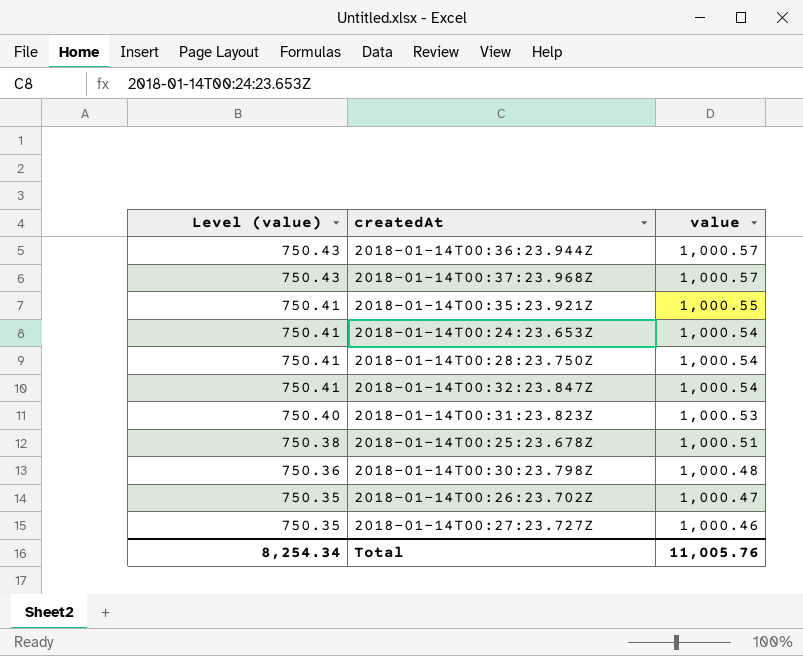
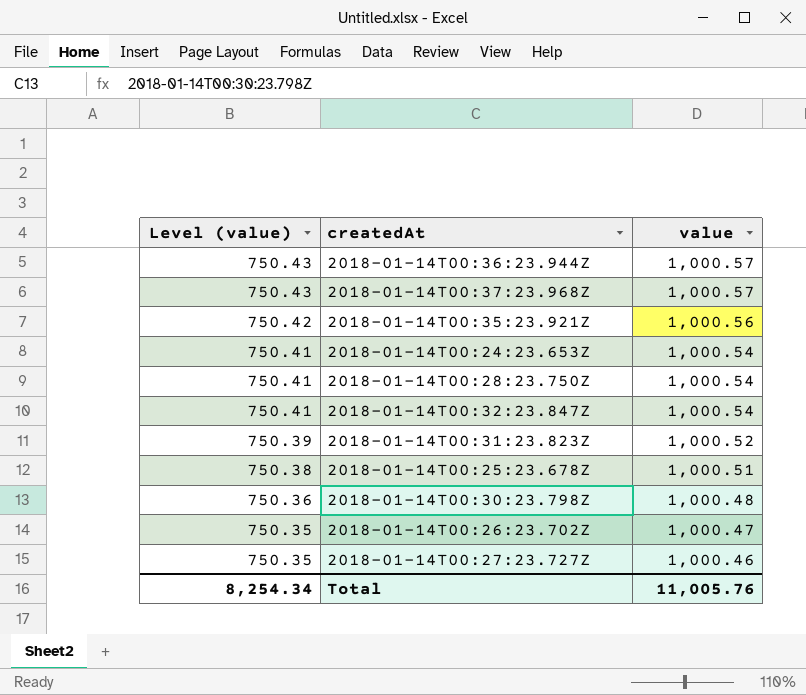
2018-01-14T00:35:23.921Z | Level (value): 750.41 -> 750.42
2018-01-14T00:35:23.921Z | value: 1,000.55 -> 1,000.56
2018-01-14T00:31:23.823Z | Level (value): 750.40 -> 750.39
2018-01-14T00:31:23.823Z | value: 1,000.53 -> 1,000.52

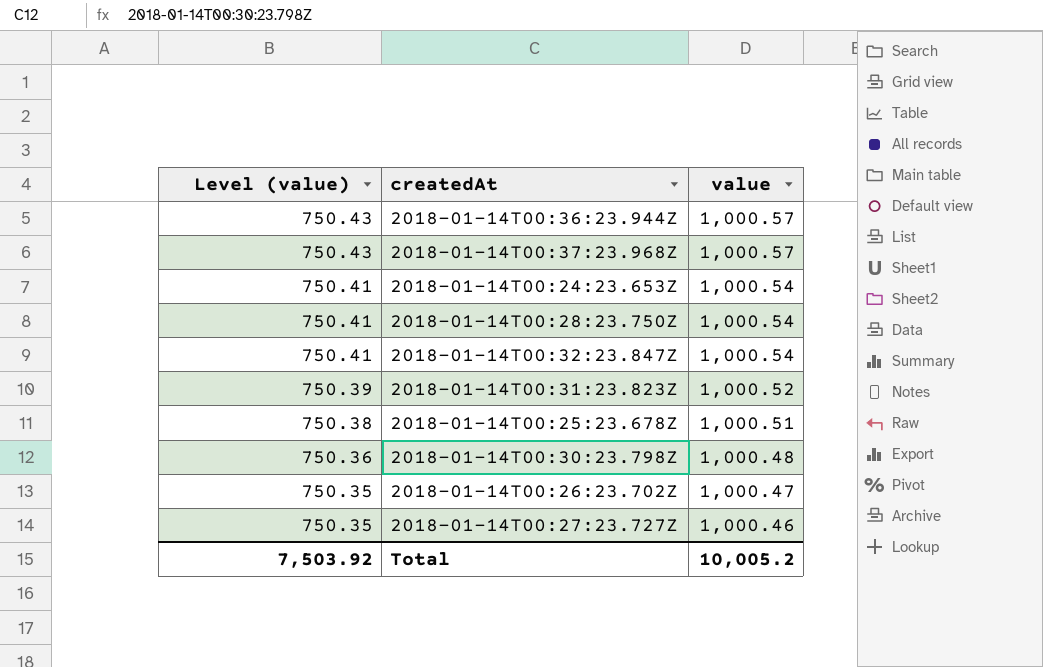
row 2018-01-14T00:35:23.921Z: 750.42 | 1,000.56 -> none
Total | Level (value): 8,254.34 -> 7,503.92
Total | value: 11,005.76 -> 10,005.2

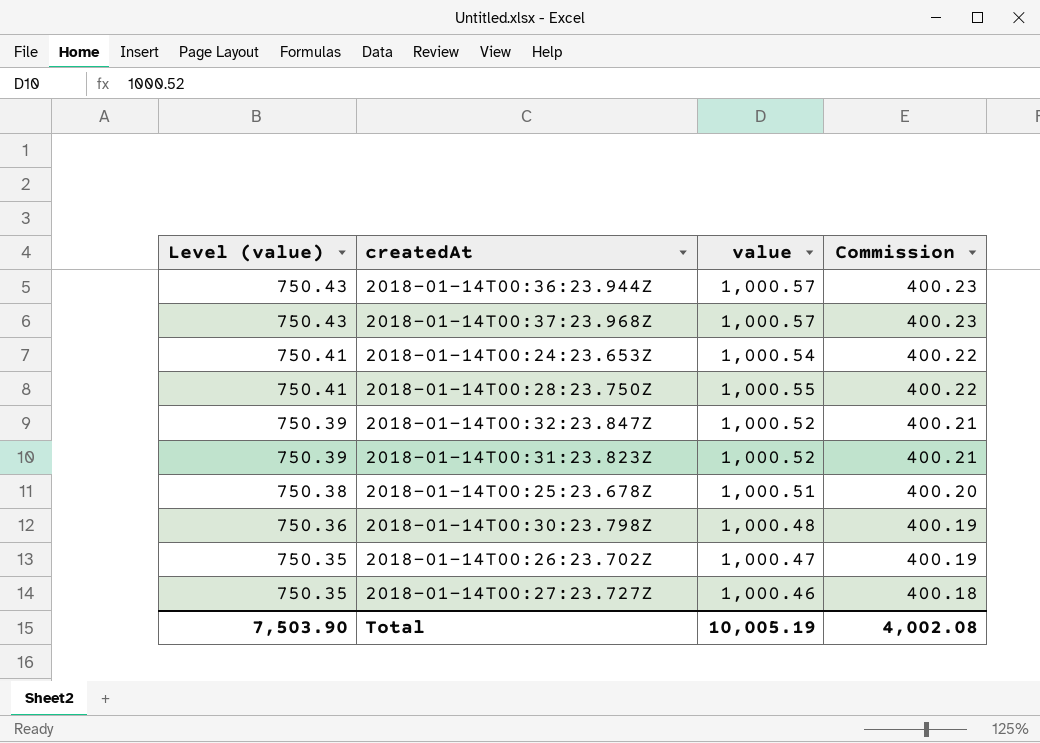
column Commission | formula: none -> [value] * 0.4
2018-01-14T00:28:23.750Z | value: 1,000.54 -> 1,000.55
2018-01-14T00:32:23.847Z | Level (value): 750.41 -> 750.39
2018-01-14T00:32:23.847Z | value: 1,000.54 -> 1,000.52
Total | Level (value): 7,503.92 -> 7,503.90
Total | value: 10,005.2 -> 10,005.19

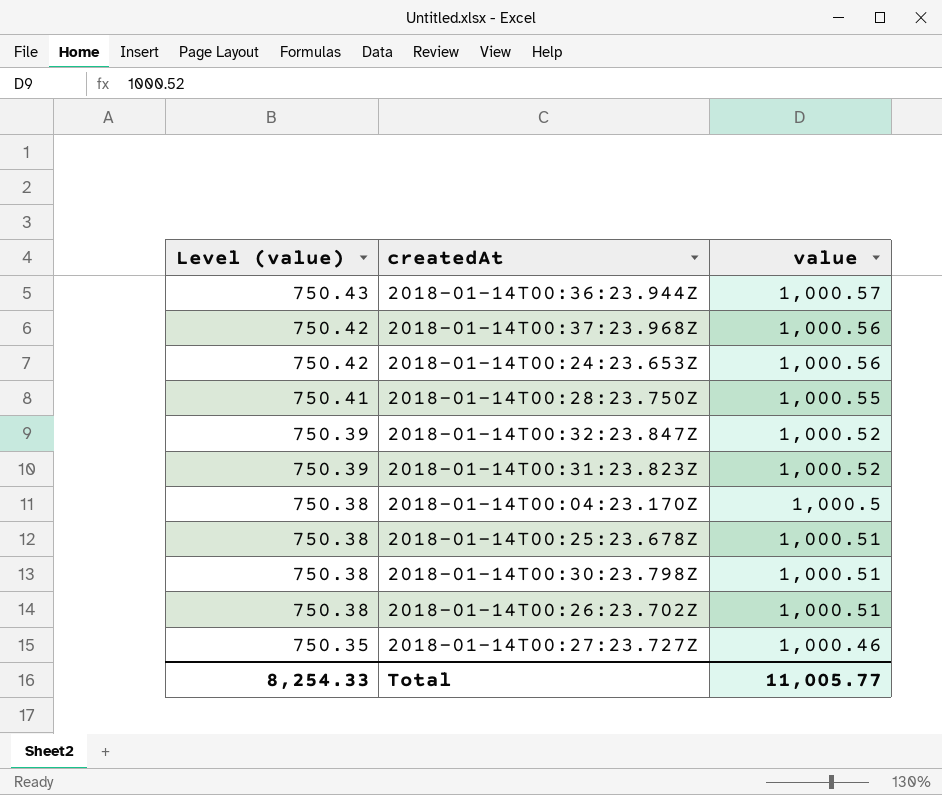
column Commission | formula: [value] * 0.4 -> none
2018-01-14T00:37:23.968Z | Level (value): 750.43 -> 750.42
2018-01-14T00:37:23.968Z | value: 1,000.57 -> 1,000.56
2018-01-14T00:24:23.653Z | Level (value): 750.41 -> 750.42
2018-01-14T00:24:23.653Z | value: 1,000.54 -> 1,000.56
row 2018-01-14T00:04:23.170Z: none -> 750.38 | 1,000.5
2018-01-14T00:30:23.798Z | Level (value): 750.36 -> 750.38
2018-01-14T00:30:23.798Z | value: 1,000.48 -> 1,000.51
2018-01-14T00:26:23.702Z | Level (value): 750.35 -> 750.38
2018-01-14T00:26:23.702Z | value: 1,000.47 -> 1,000.51
Total | Level (value): 7,503.90 -> 8,254.33
Total | value: 10,005.19 -> 11,005.77

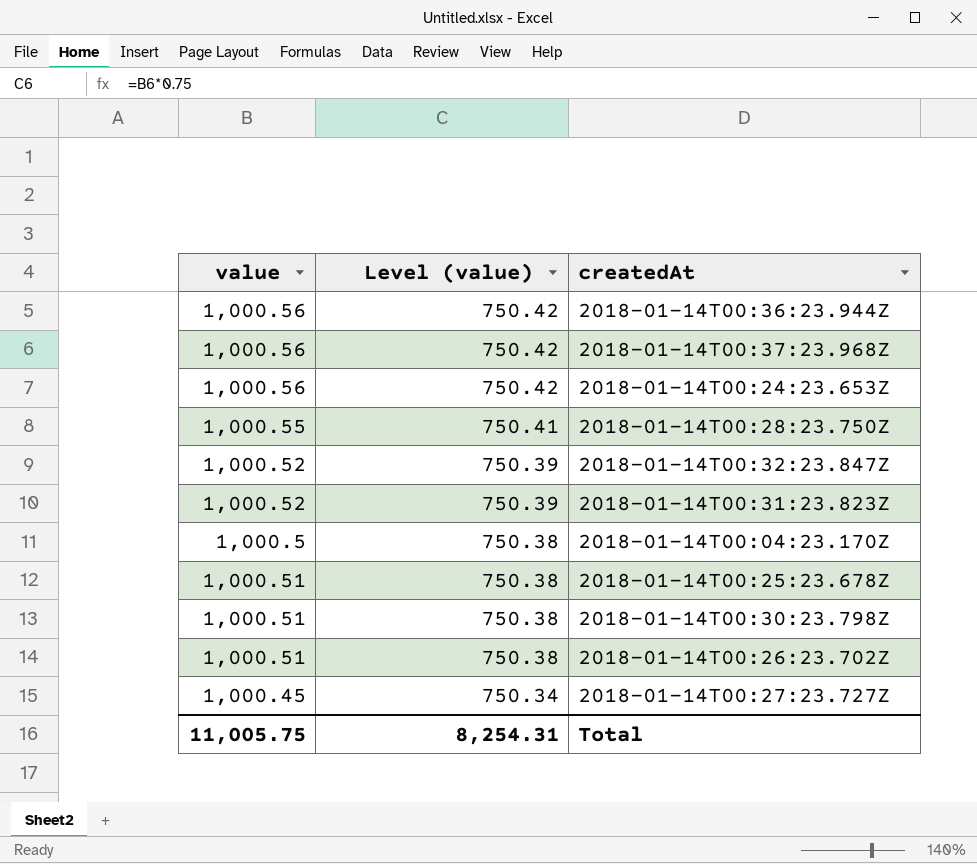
column value | position: 3 -> 1
2018-01-14T00:36:23.944Z | value: 1,000.57 -> 1,000.56
2018-01-14T00:36:23.944Z | Level (value): 750.43 -> 750.42
2018-01-14T00:27:23.727Z | value: 1,000.46 -> 1,000.45
2018-01-14T00:27:23.727Z | Level (value): 750.35 -> 750.34
Total | value: 11,005.77 -> 11,005.75
Total | Level (value): 8,254.33 -> 8,254.31

